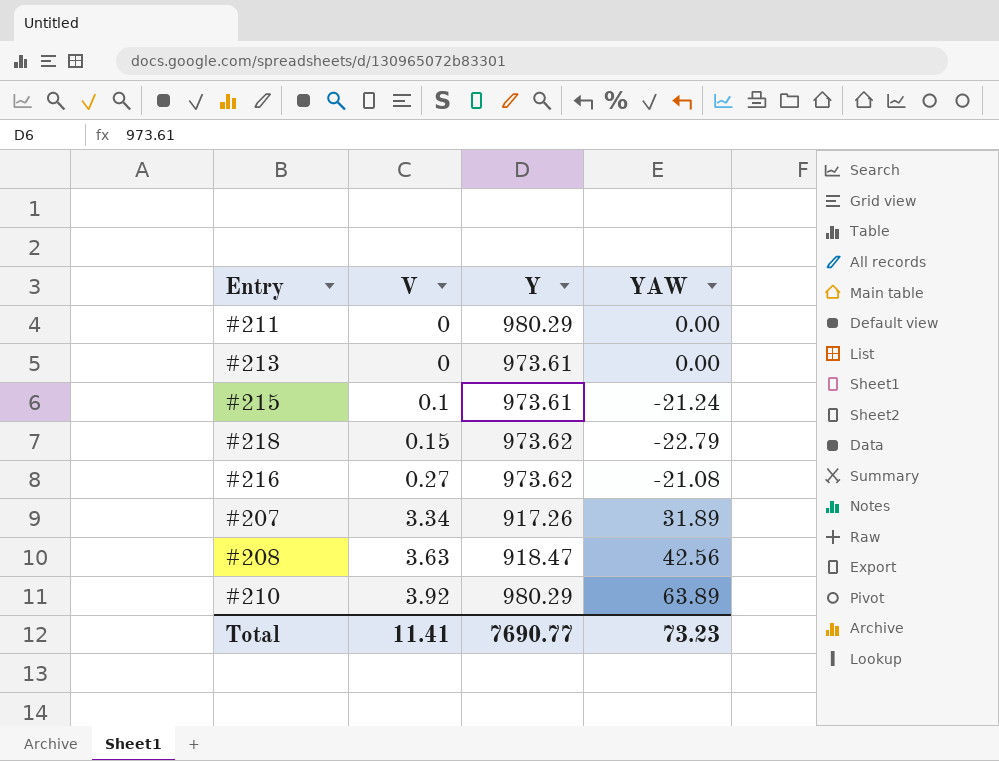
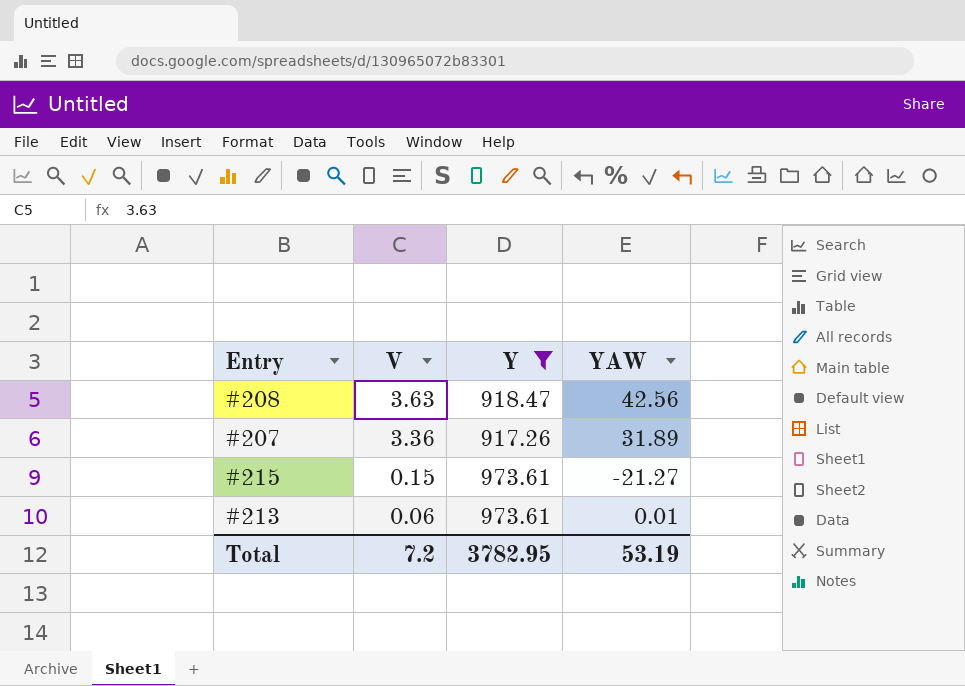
filter: none -> Y <= 973.61
row order: V ascending -> V descending
#207 | V: 3.34 -> 3.36
#215 | V: 0.1 -> 0.15
#215 | YAW: -21.24 -> -21.27
#213 | V: 0 -> 0.06
#213 | YAW: 0.00 -> 0.01
Total | V: 11.41 -> 7.2
Total | Y: 7690.77 -> 3782.95
Total | YAW: 73.23 -> 53.19

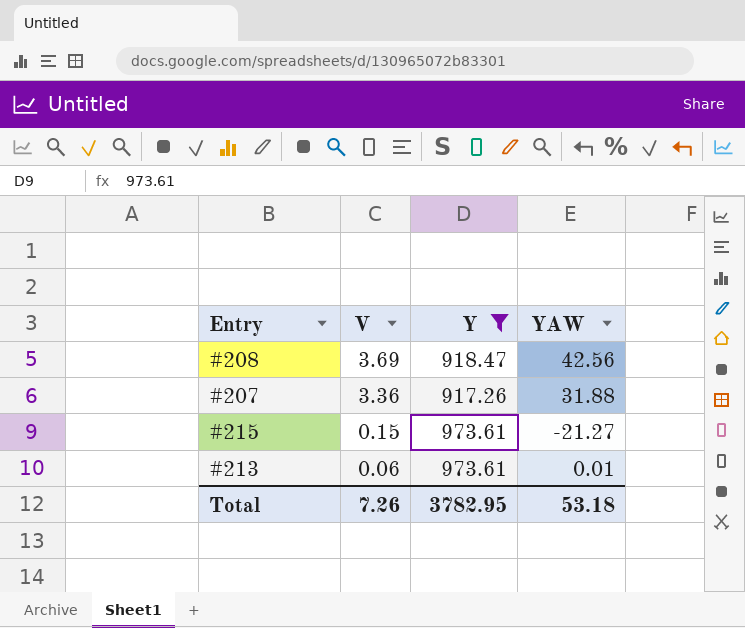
#208 | V: 3.63 -> 3.69
#207 | YAW: 31.89 -> 31.88
Total | V: 7.2 -> 7.26
Total | YAW: 53.19 -> 53.18

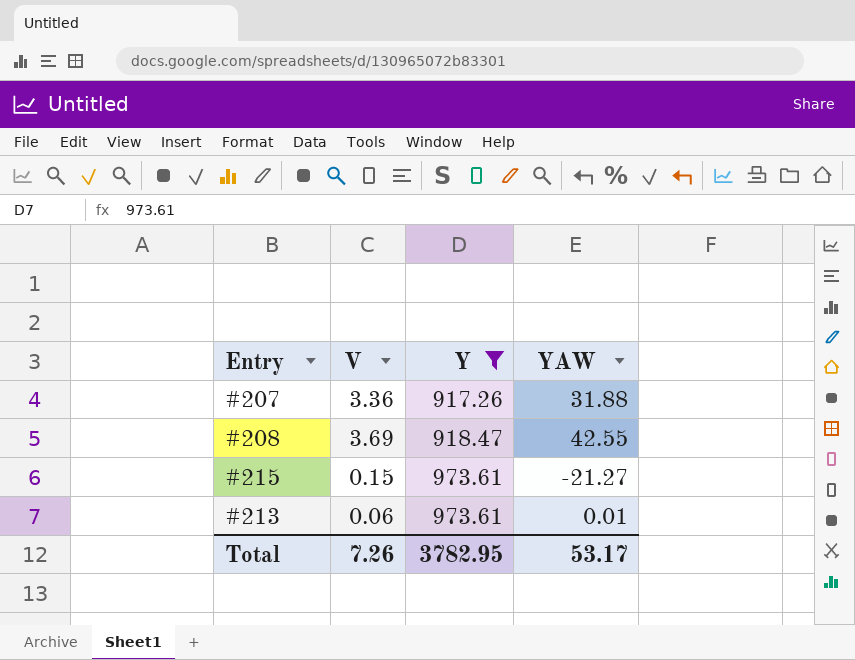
row order: V descending -> Y ascending
#208 | YAW: 42.56 -> 42.55
Total | YAW: 53.18 -> 53.17

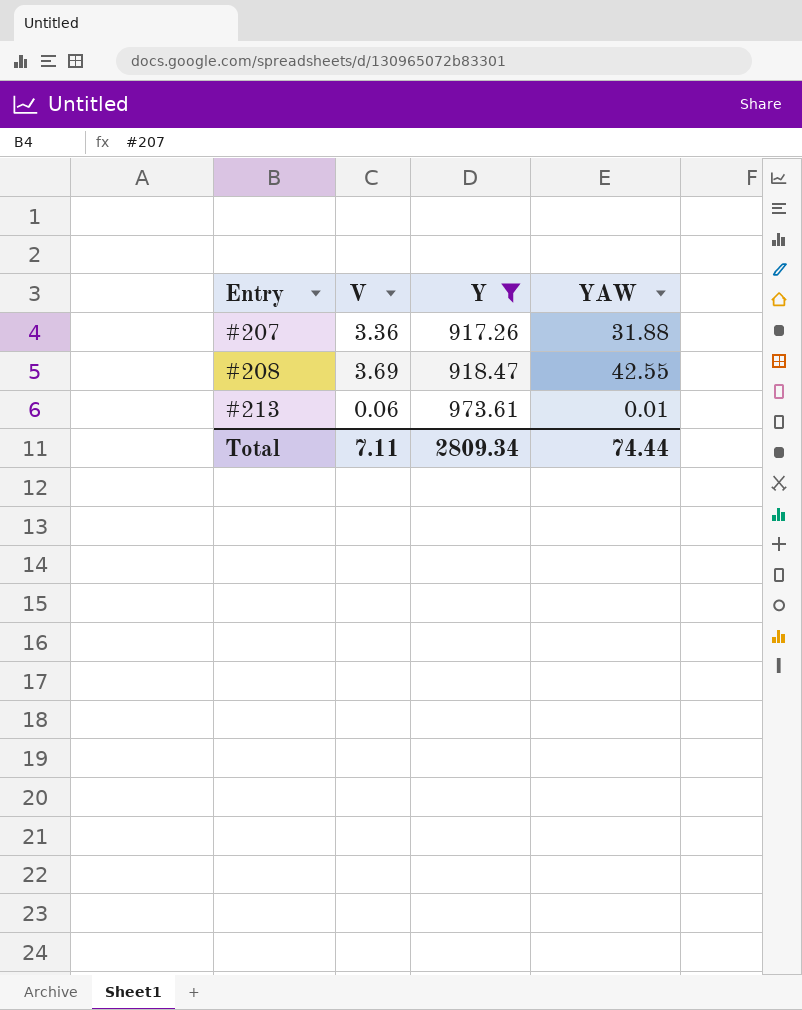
row #215: 0.15 | 973.61 | -21.27 -> none
Total | V: 7.26 -> 7.11
Total | Y: 3782.95 -> 2809.34
Total | YAW: 53.17 -> 74.44

